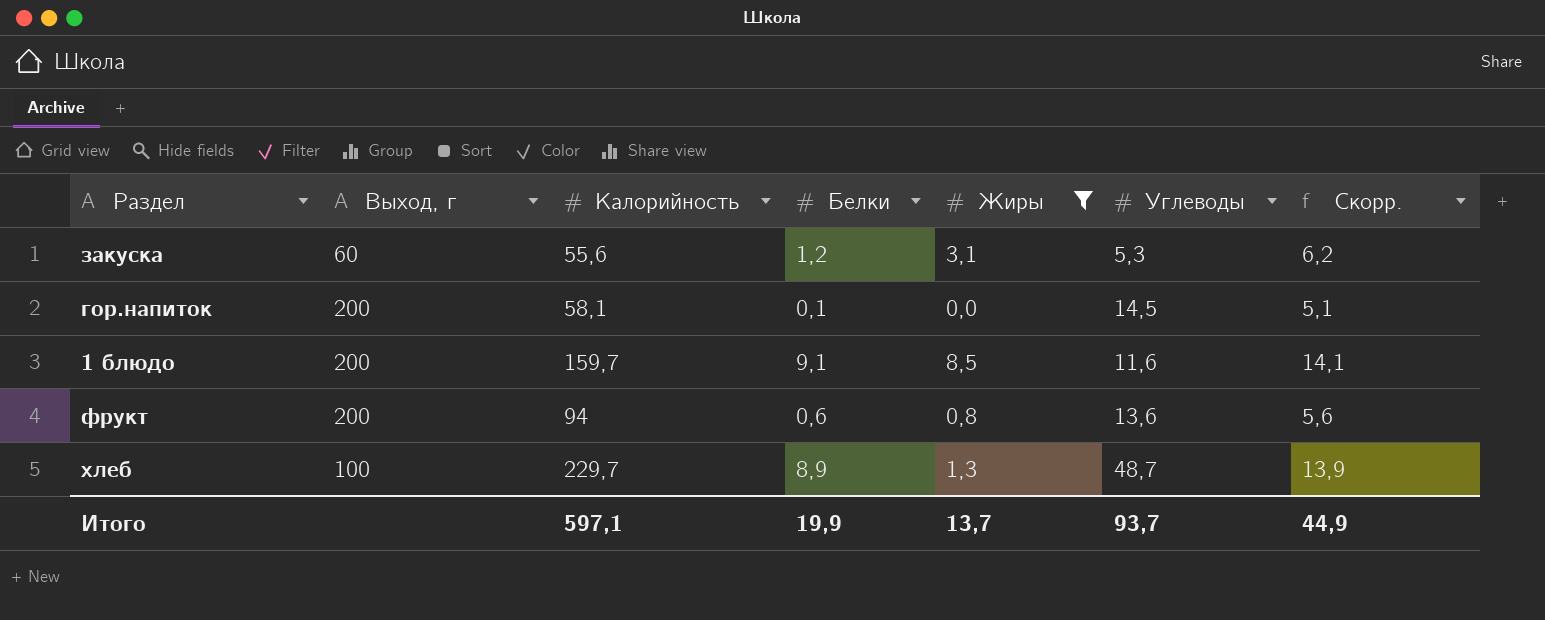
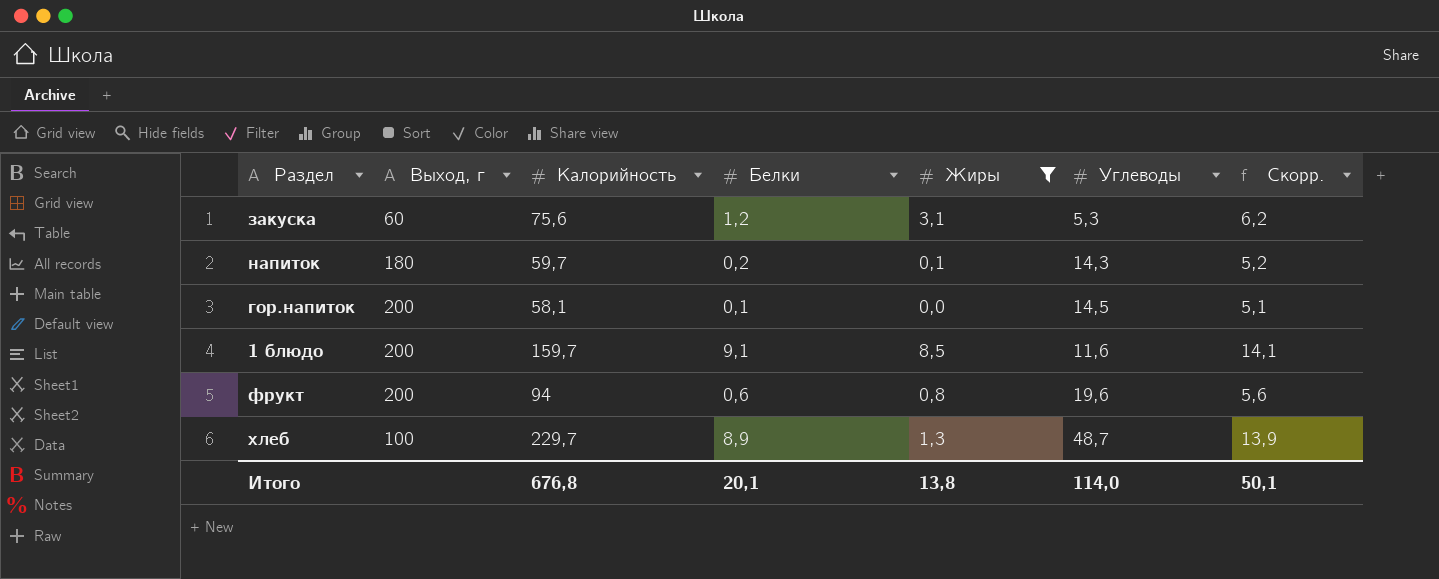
закуска | Калорийность: 55,6 -> 75,6
row напиток: none -> 180 | 59,7 | 0,2 | 0,1 | 14,3 | 5,2
фрукт | Углеводы: 13,6 -> 19,6
Итого | Калорийность: 597,1 -> 676,8
Итого | Белки: 19,9 -> 20,1
Итого | Жиры: 13,7 -> 13,8
Итого | Углеводы: 93,7 -> 114,0
Итого | Скорр.: 44,9 -> 50,1

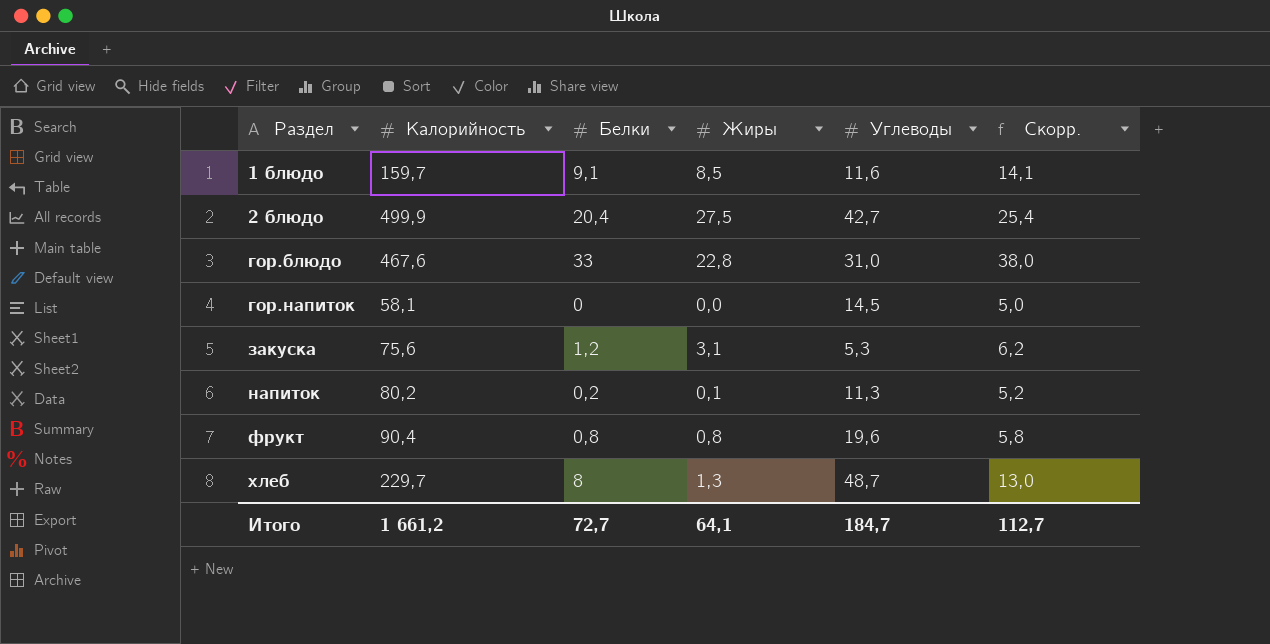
filter: Жиры <= 8,5 -> none
row order: none -> Раздел ascending
column Выход, г | position: 2 -> none
гор.напиток | Белки: 0,1 -> 0
гор.напиток | Скорр.: 5,1 -> 5,0
напиток | Калорийность: 59,7 -> 80,2
напиток | Углеводы: 14,3 -> 11,3
фрукт | Калорийность: 94 -> 90,4
фрукт | Белки: 0,6 -> 0,8
фрукт | Скорр.: 5,6 -> 5,8
хлеб | Белки: 8,9 -> 8
хлеб | Скорр.: 13,9 -> 13,0
Итого | Калорийность: 676,8 -> 1 661,2
Итого | Белки: 20,1 -> 72,7
Итого | Жиры: 13,8 -> 64,1
Итого | Углеводы: 114,0 -> 184,7
Итого | Скорр.: 50,1 -> 112,7

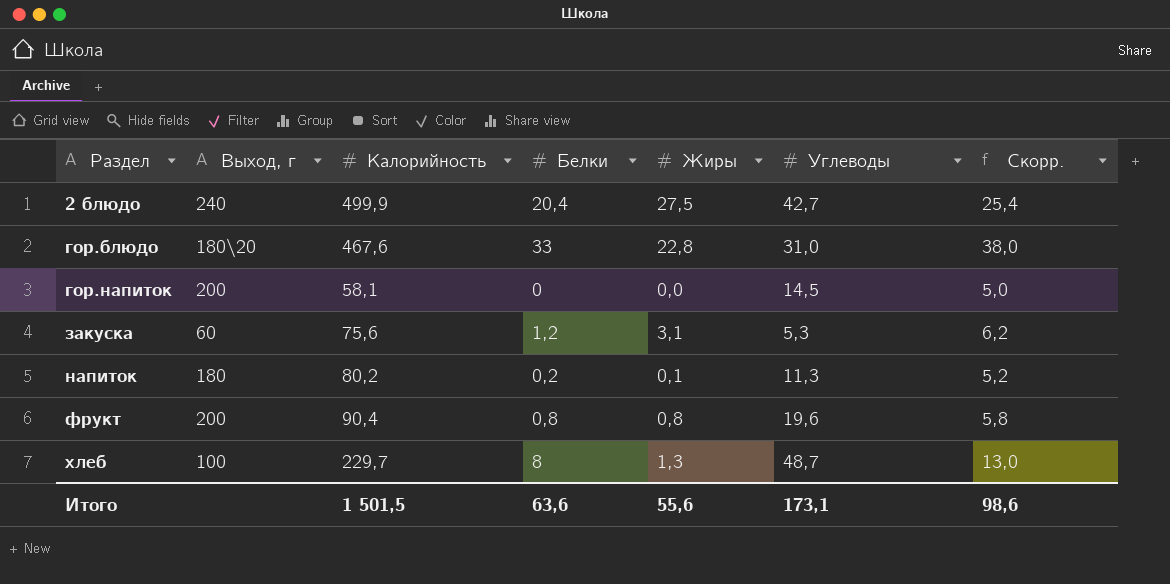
column Выход, г | position: none -> 2
row 1 блюдо: 159,7 | 9,1 | 8,5 | 11,6 | 14,1 -> none
Итого | Калорийность: 1 661,2 -> 1 501,5
Итого | Белки: 72,7 -> 63,6
Итого | Жиры: 64,1 -> 55,6
Итого | Углеводы: 184,7 -> 173,1
Итого | Скорр.: 112,7 -> 98,6

